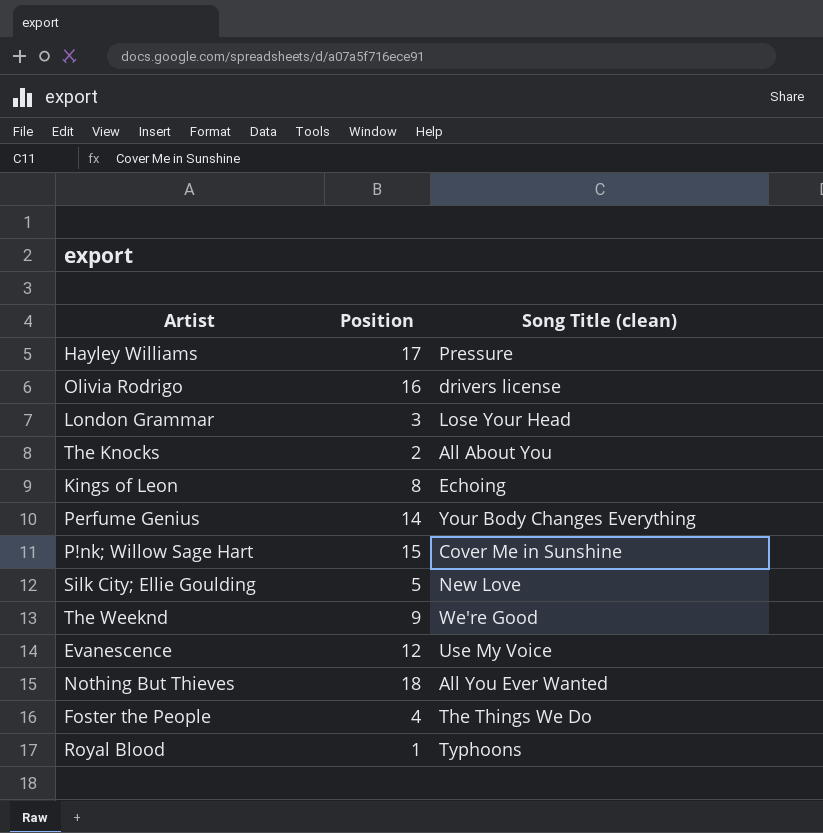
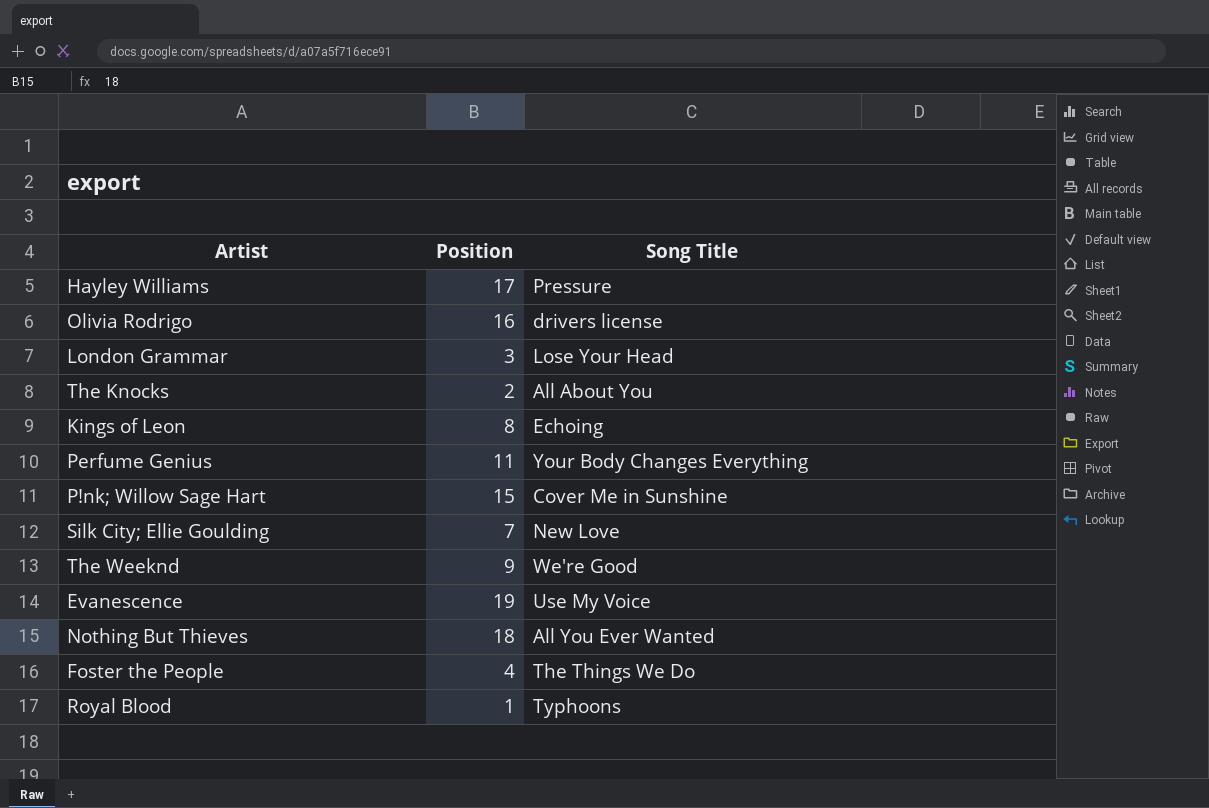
column name: Song Title (clean) -> Song Title
Perfume Genius | Position: 14 -> 11
Silk City; Ellie Goulding | Position: 5 -> 7
Evanescence | Position: 12 -> 19

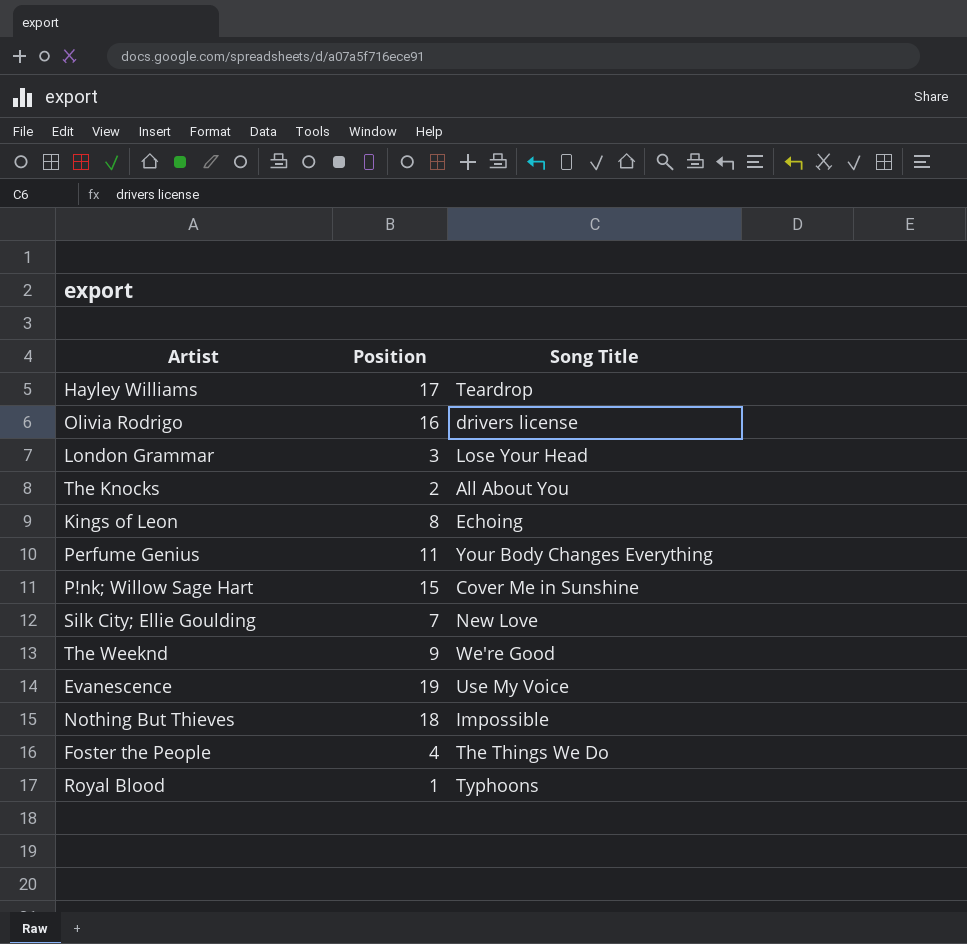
Hayley Williams | Song Title: Pressure -> Teardrop
Nothing But Thieves | Song Title: All You Ever Wanted -> Impossible

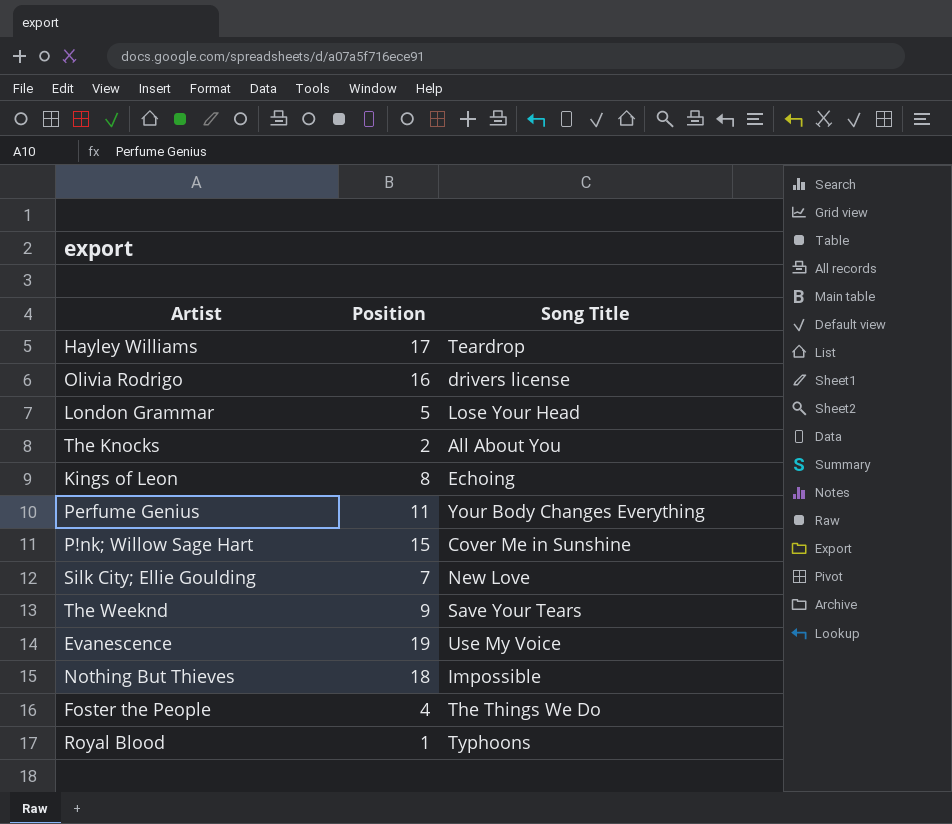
London Grammar | Position: 3 -> 5
The Weeknd | Song Title: We're Good -> Save Your Tears

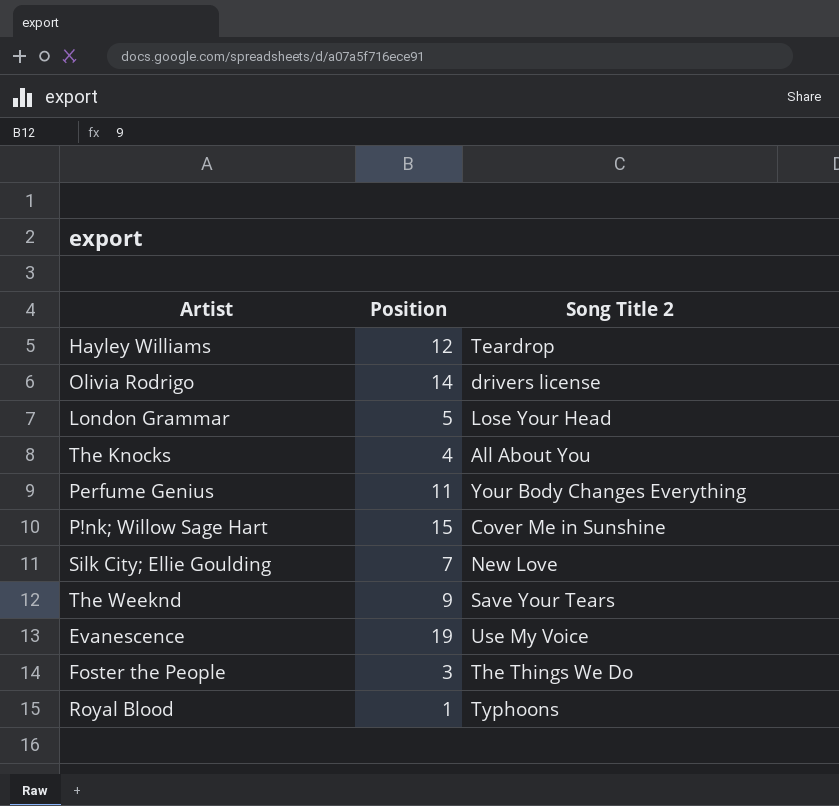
column name: Song Title -> Song Title 2
row Kings of Leon: 8 | Echoing -> none
row Nothing But Thieves: 18 | Impossible -> none
Hayley Williams | Position: 17 -> 12
Olivia Rodrigo | Position: 16 -> 14
The Knocks | Position: 2 -> 4
Foster the People | Position: 4 -> 3

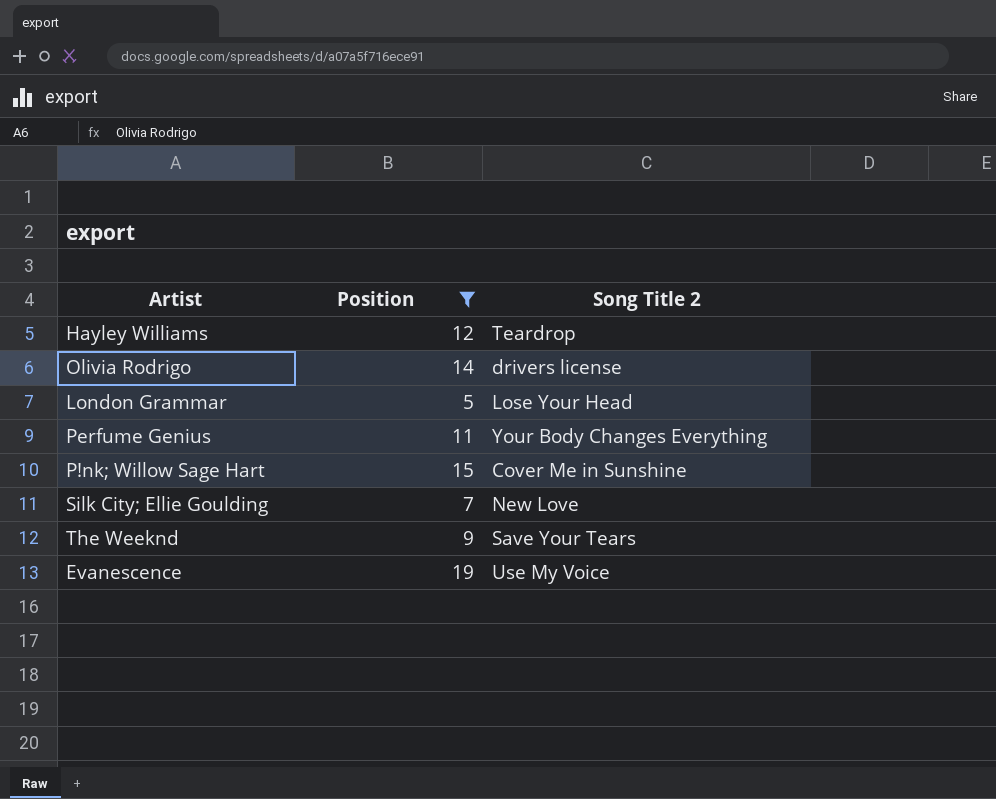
filter: none -> Position >= 5

